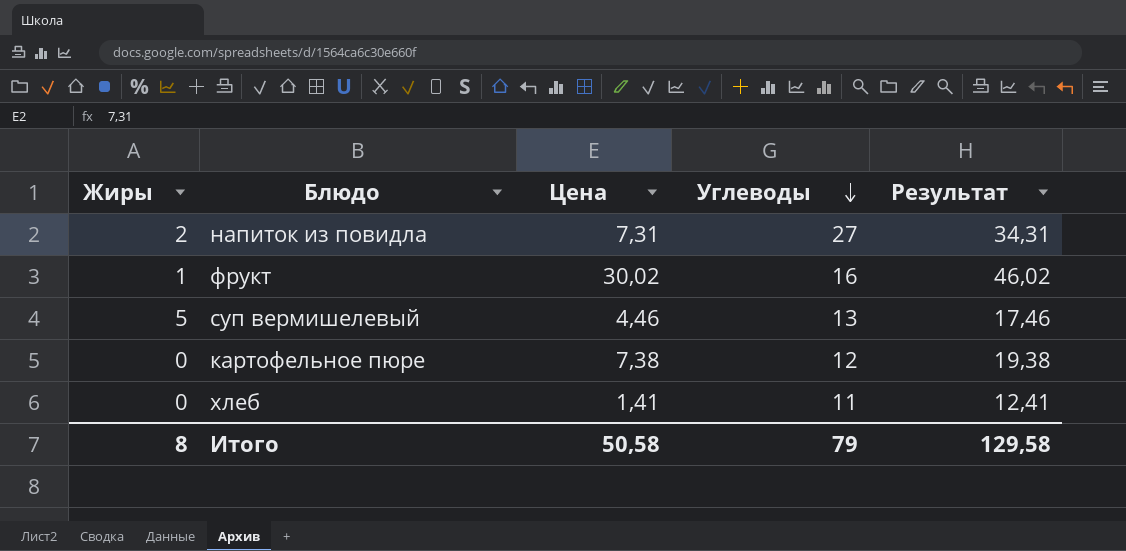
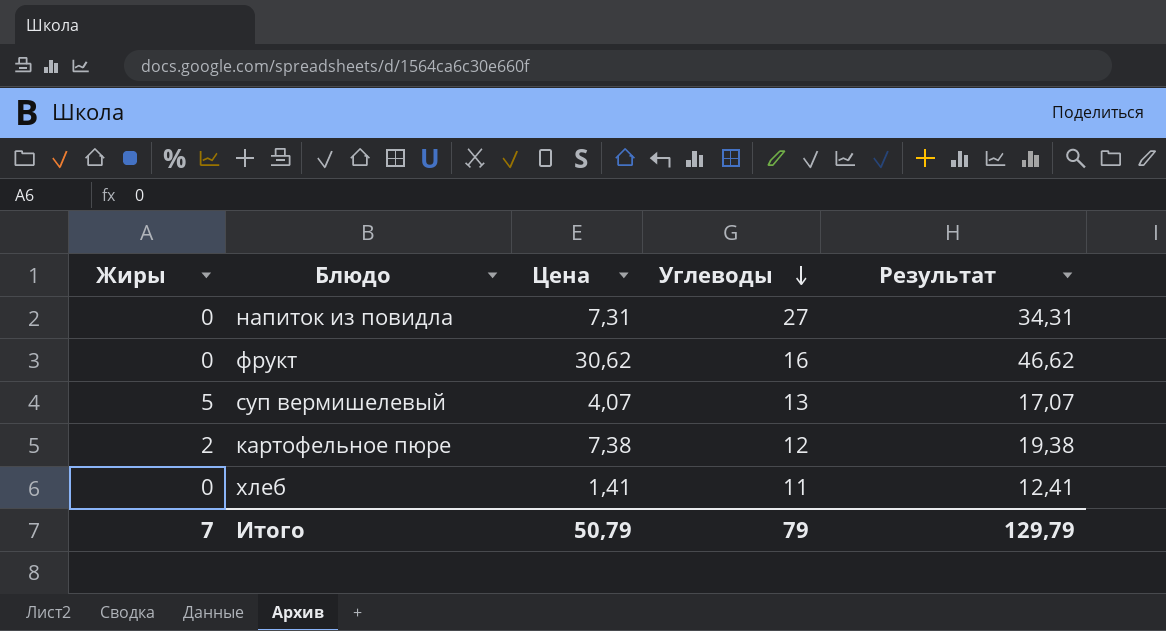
напиток из повидла | Жиры: 2 -> 0
фрукт | Жиры: 1 -> 0
фрукт | Цена: 30,02 -> 30,62
фрукт | Результат: 46,02 -> 46,62
суп вермишелевый | Цена: 4,46 -> 4,07
суп вермишелевый | Результат: 17,46 -> 17,07
картофельное пюре | Жиры: 0 -> 2
Итого | Жиры: 8 -> 7
Итого | Цена: 50,58 -> 50,79
Итого | Результат: 129,58 -> 129,79

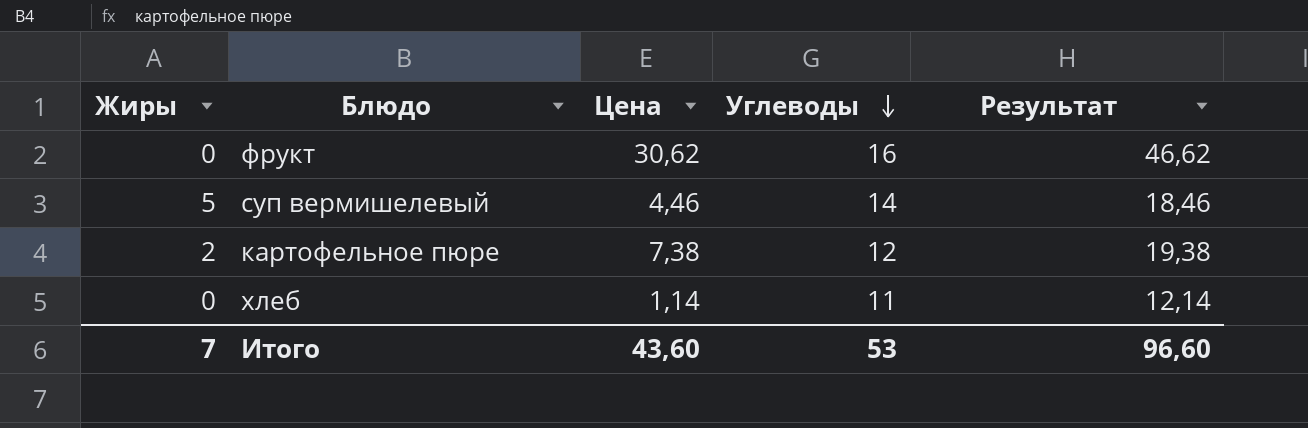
row напиток из повидла: 0 | 7,31 | 27 | 34,31 -> none
суп вермишелевый | Цена: 4,07 -> 4,46
суп вермишелевый | Углеводы: 13 -> 14
суп вермишелевый | Результат: 17,07 -> 18,46
хлеб | Цена: 1,41 -> 1,14
хлеб | Результат: 12,41 -> 12,14
Итого | Цена: 50,79 -> 43,60
Итого | Углеводы: 79 -> 53
Итого | Результат: 129,79 -> 96,60

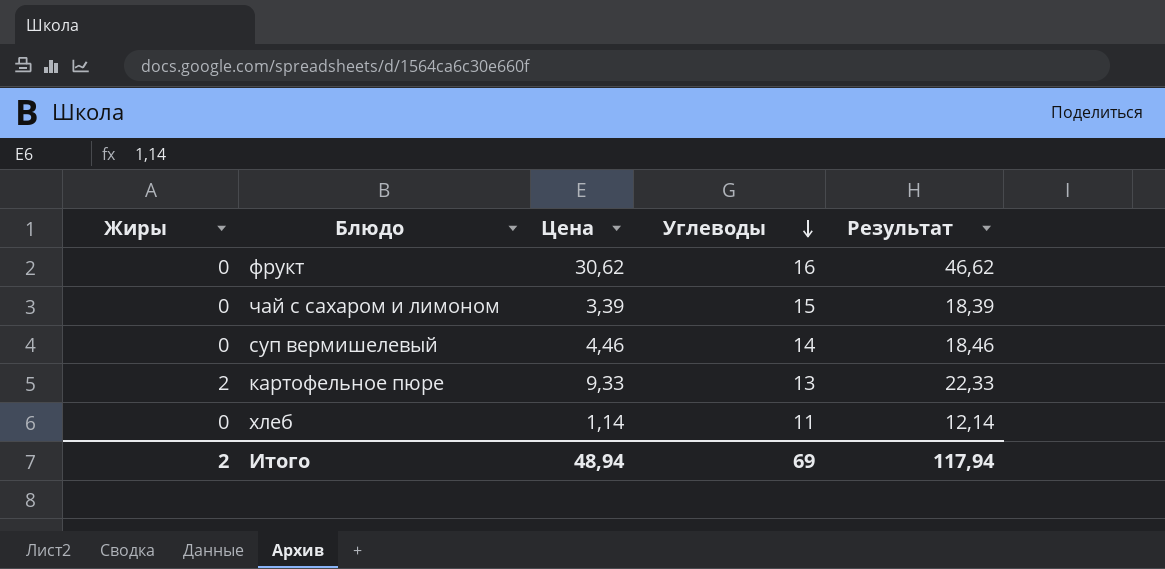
row чай с сахаром и лимоном: none -> 0 | 3,39 | 15 | 18,39
суп вермишелевый | Жиры: 5 -> 0
картофельное пюре | Цена: 7,38 -> 9,33
картофельное пюре | Углеводы: 12 -> 13
картофельное пюре | Результат: 19,38 -> 22,33
Итого | Жиры: 7 -> 2
Итого | Цена: 43,60 -> 48,94
Итого | Углеводы: 53 -> 69
Итого | Результат: 96,60 -> 117,94

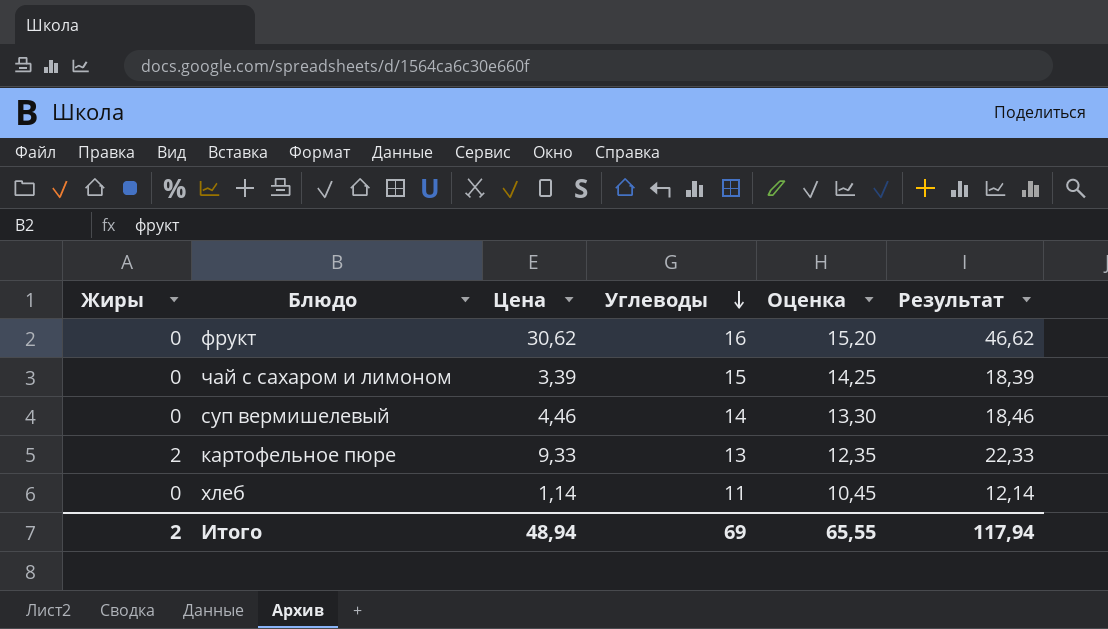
column Оценка | formula: none -> [Углеводы] * 0,95

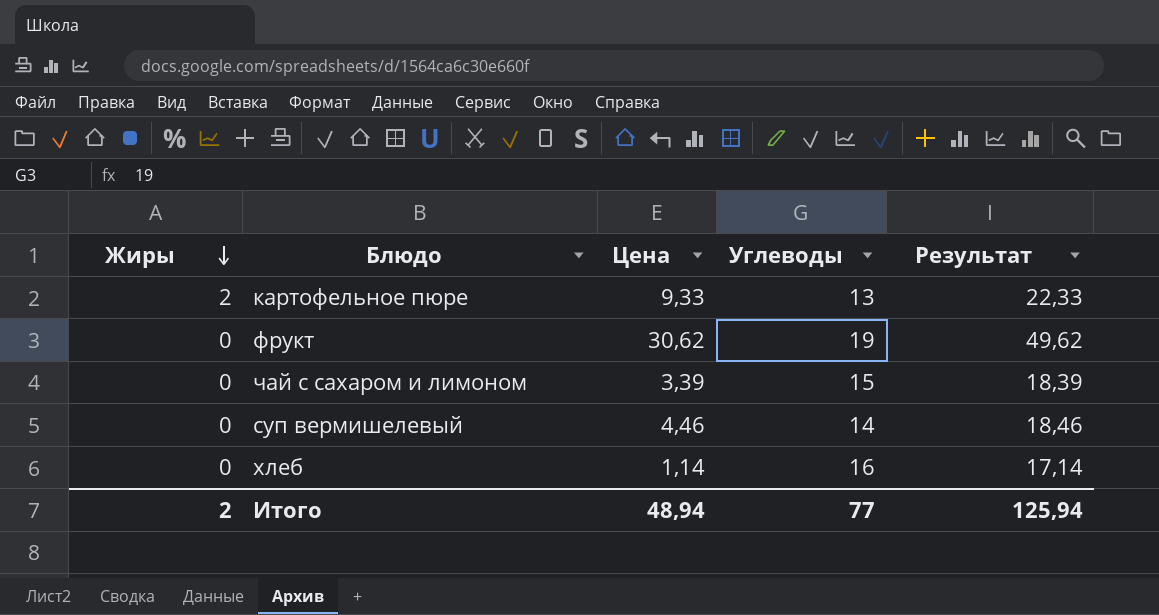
row order: Углеводы descending -> Жиры descending
column Оценка | formula: [Углеводы] * 0,95 -> none
фрукт | Углеводы: 16 -> 19
фрукт | Результат: 46,62 -> 49,62
хлеб | Углеводы: 11 -> 16
хлеб | Результат: 12,14 -> 17,14
Итого | Углеводы: 69 -> 77
Итого | Результат: 117,94 -> 125,94

